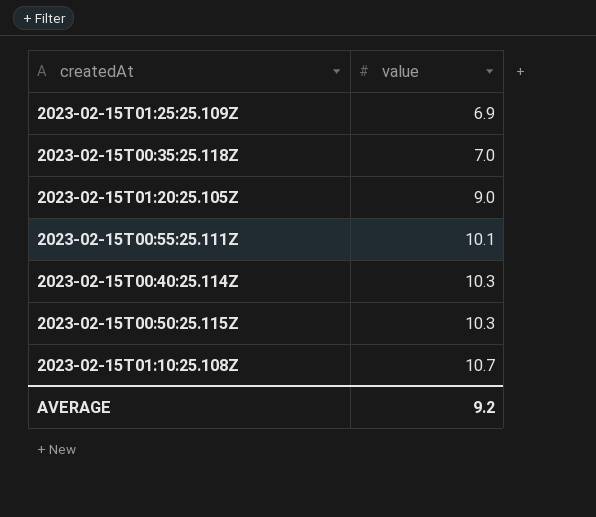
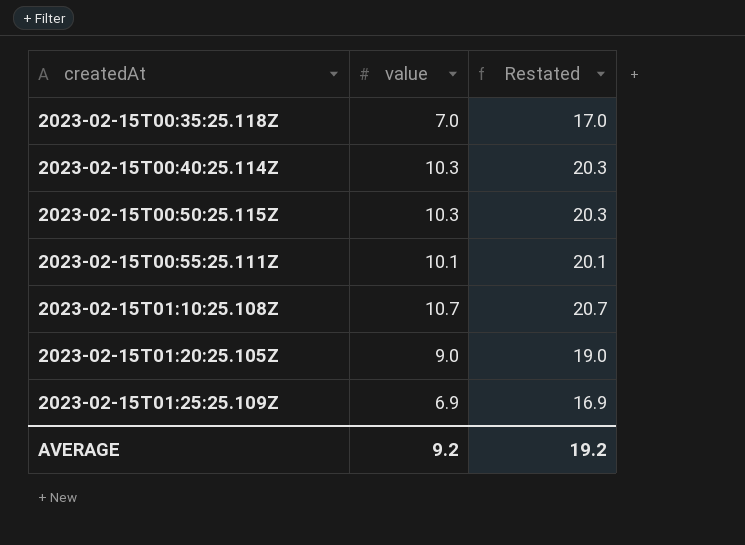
row order: value ascending -> createdAt ascending
column Restated | formula: none -> [value] + 10

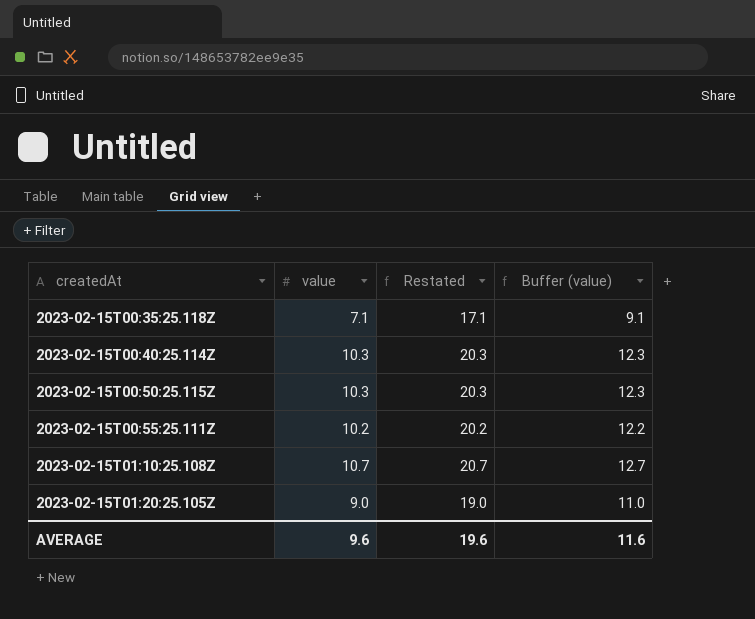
column Buffer (value) | formula: none -> [value] + 2
row 2023-02-15T01:25:25.109Z: 6.9 | 16.9 -> none
2023-02-15T00:35:25.118Z | value: 7.0 -> 7.1
2023-02-15T00:35:25.118Z | Restated: 17.0 -> 17.1
2023-02-15T00:55:25.111Z | value: 10.1 -> 10.2
2023-02-15T00:55:25.111Z | Restated: 20.1 -> 20.2
AVERAGE | value: 9.2 -> 9.6
AVERAGE | Restated: 19.2 -> 19.6

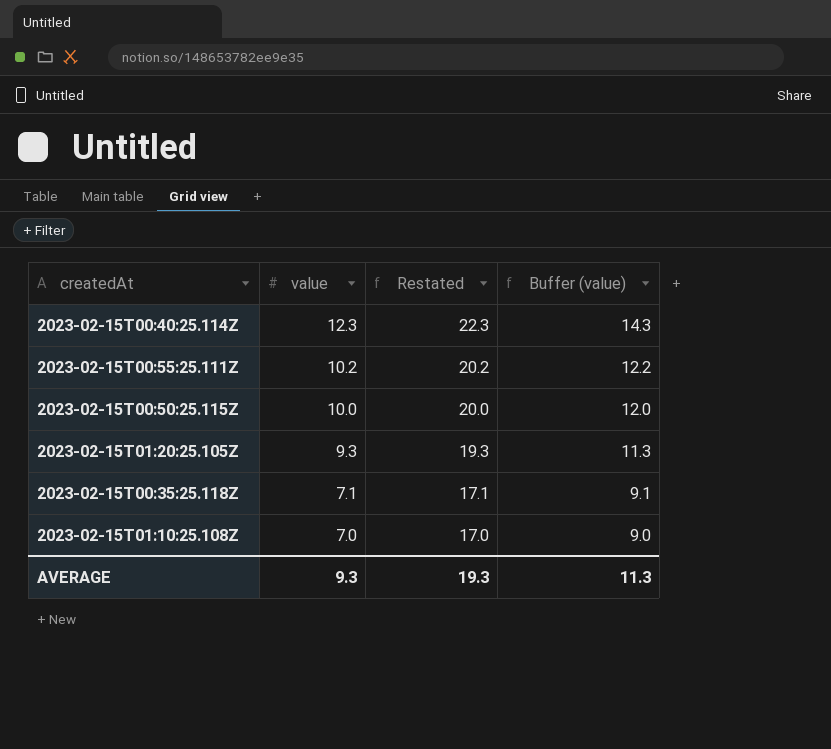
row order: createdAt ascending -> value descending
2023-02-15T00:40:25.114Z | value: 10.3 -> 12.3
2023-02-15T00:40:25.114Z | Restated: 20.3 -> 22.3
2023-02-15T00:40:25.114Z | Buffer (value): 12.3 -> 14.3
2023-02-15T00:50:25.115Z | value: 10.3 -> 10.0
2023-02-15T00:50:25.115Z | Restated: 20.3 -> 20.0
2023-02-15T00:50:25.115Z | Buffer (value): 12.3 -> 12.0
2023-02-15T01:20:25.105Z | value: 9.0 -> 9.3
2023-02-15T01:20:25.105Z | Restated: 19.0 -> 19.3
2023-02-15T01:20:25.105Z | Buffer (value): 11.0 -> 11.3
2023-02-15T01:10:25.108Z | value: 10.7 -> 7.0
2023-02-15T01:10:25.108Z | Restated: 20.7 -> 17.0
2023-02-15T01:10:25.108Z | Buffer (value): 12.7 -> 9.0
AVERAGE | value: 9.6 -> 9.3
AVERAGE | Restated: 19.6 -> 19.3
AVERAGE | Buffer (value): 11.6 -> 11.3

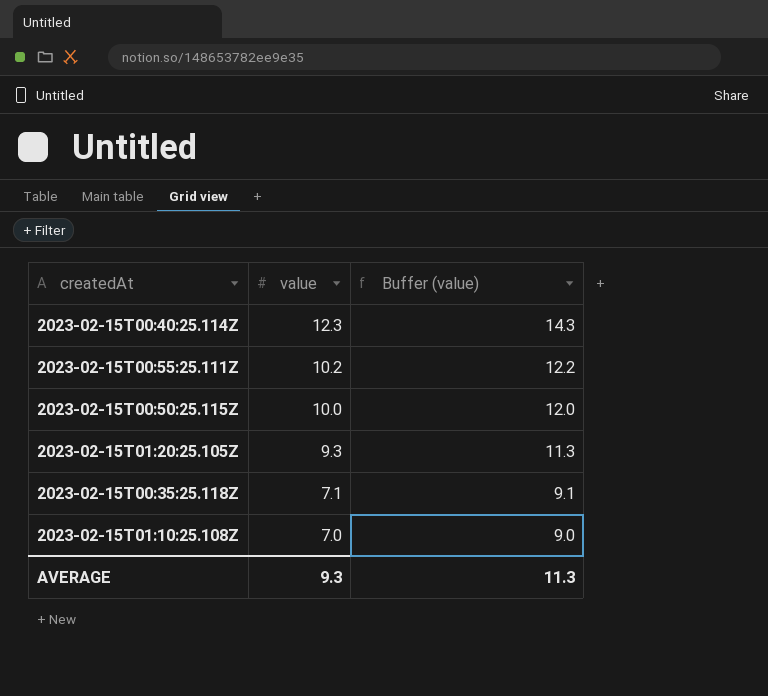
column Restated | formula: [value] + 10 -> none

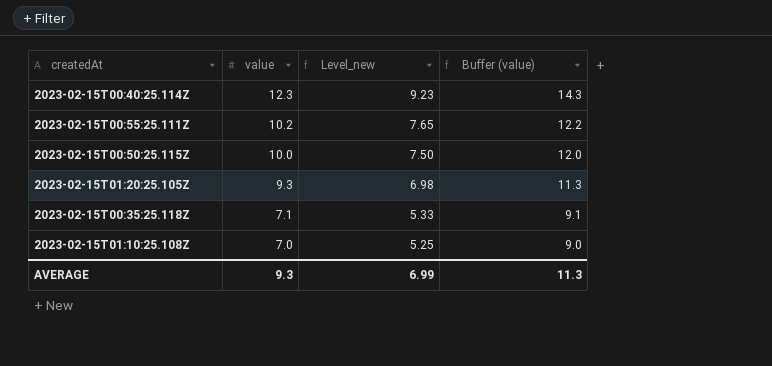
column Level_new | formula: none -> [value] * 0.75

